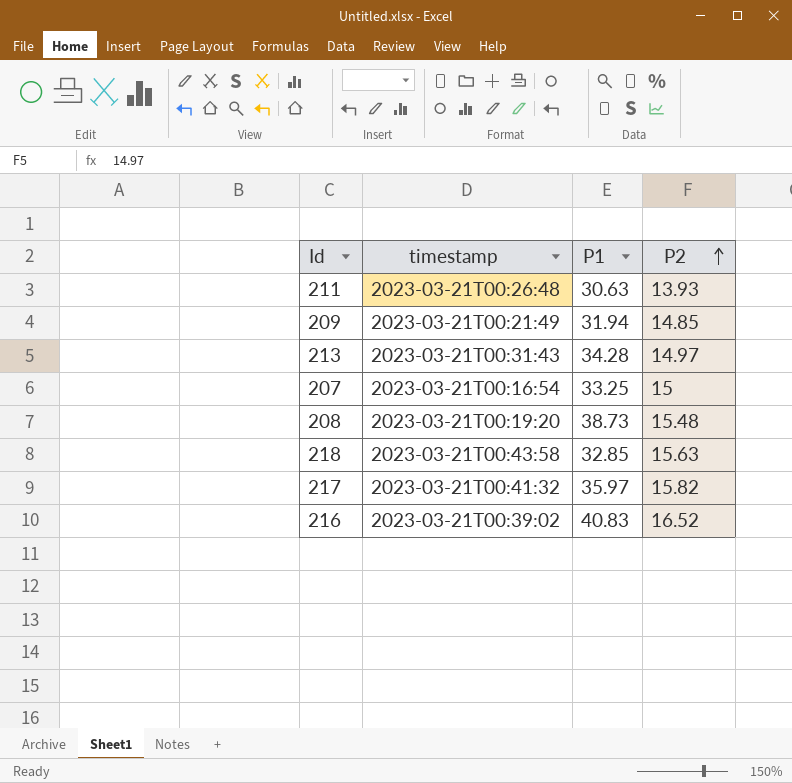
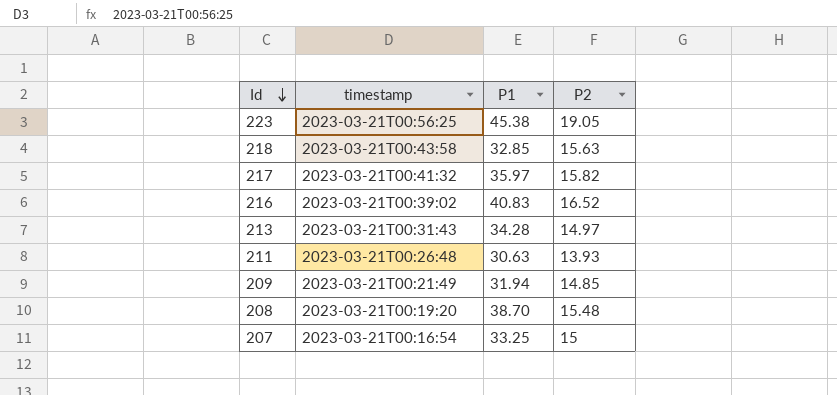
row order: P2 ascending -> Id descending
row 223: none -> 2023-03-21T00:56:25 | 45.38 | 19.05
208 | P1: 38.73 -> 38.70

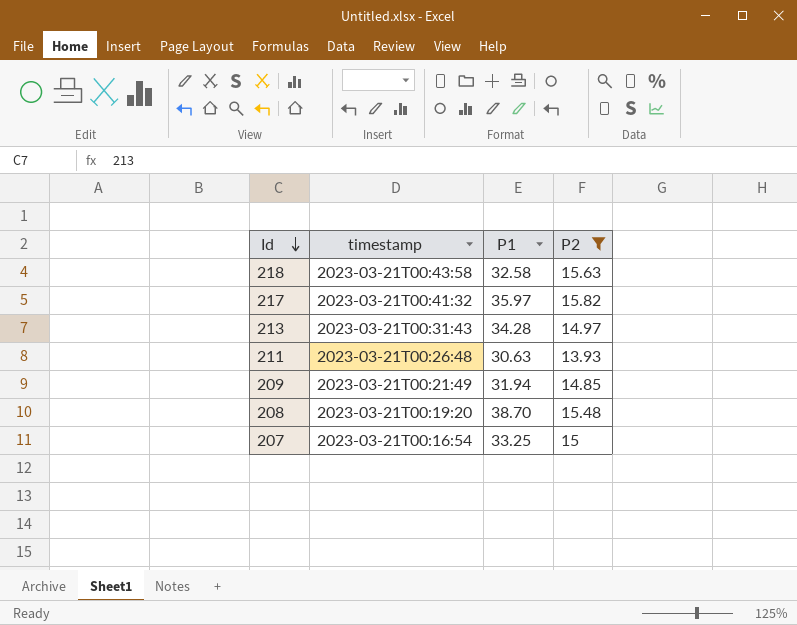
filter: none -> P2 <= 15.82
218 | P1: 32.85 -> 32.58

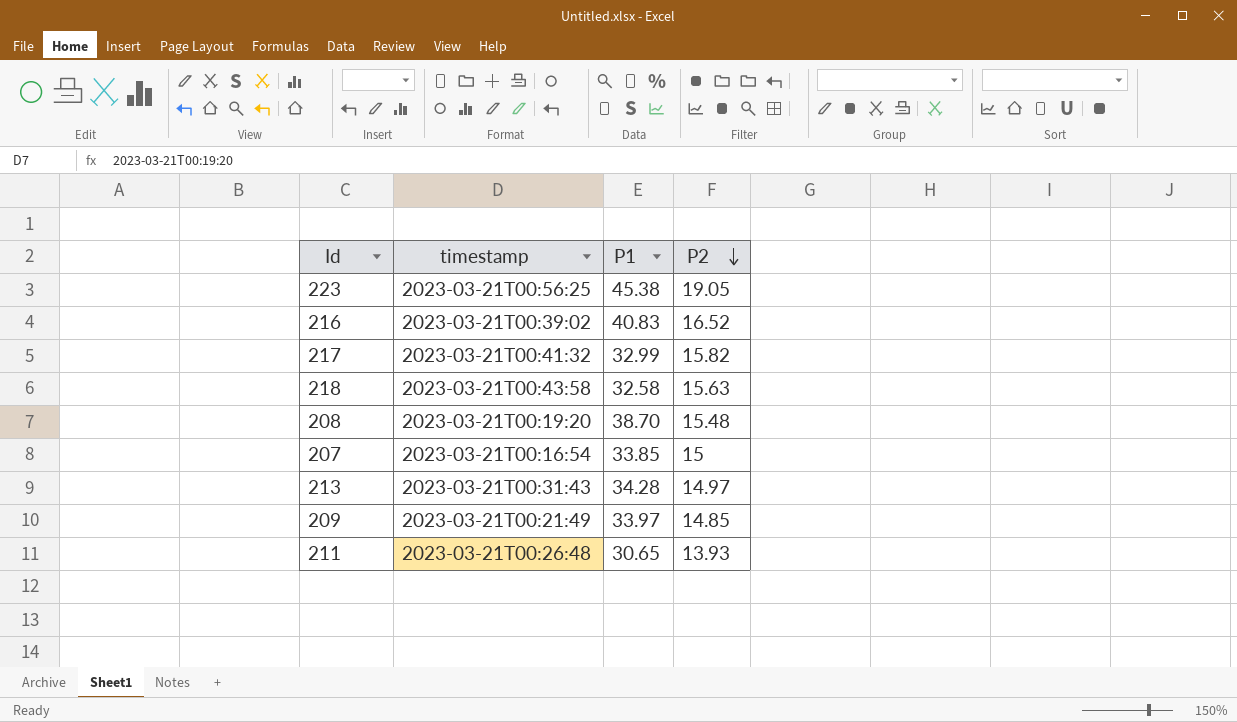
filter: P2 <= 15.82 -> none
row order: Id descending -> P2 descending
217 | P1: 35.97 -> 32.99
207 | P1: 33.25 -> 33.85
209 | P1: 31.94 -> 33.97
211 | P1: 30.63 -> 30.65

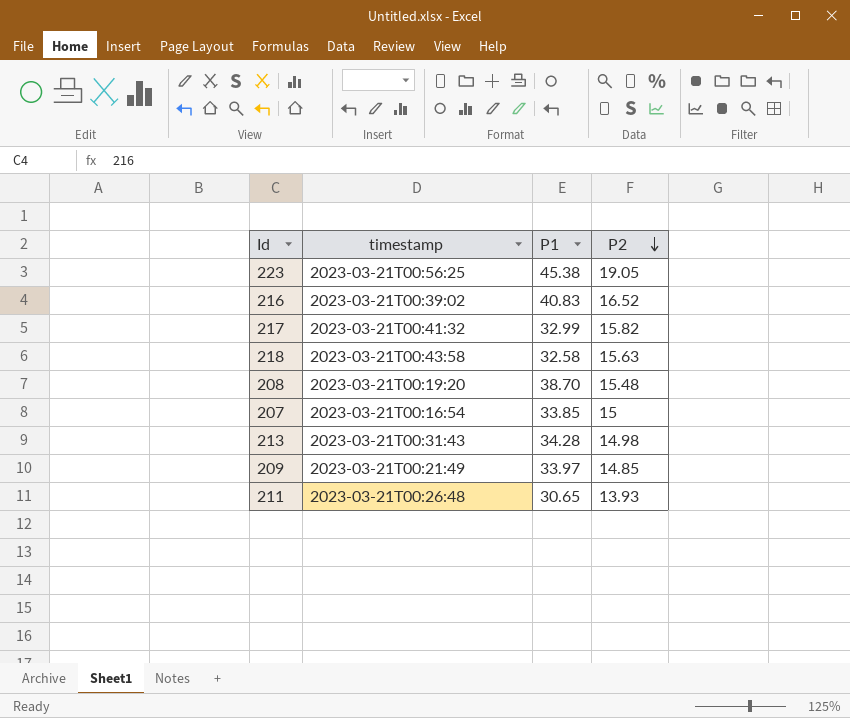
213 | P2: 14.97 -> 14.98

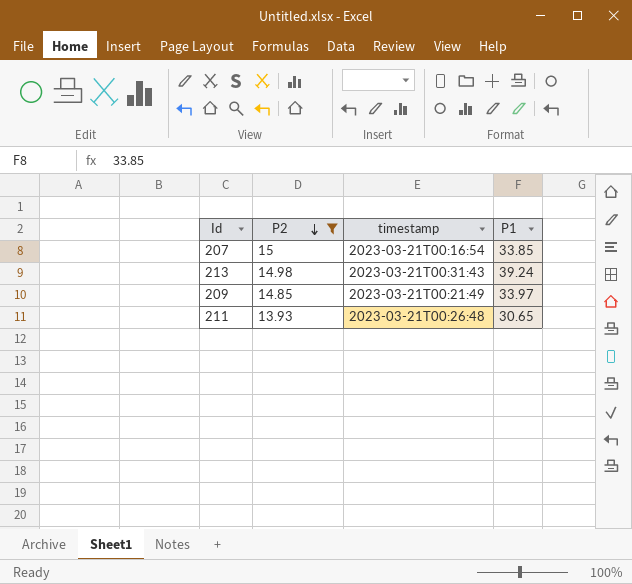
filter: none -> P2 <= 15
column P2 | position: 4 -> 2
213 | P1: 34.28 -> 39.24

